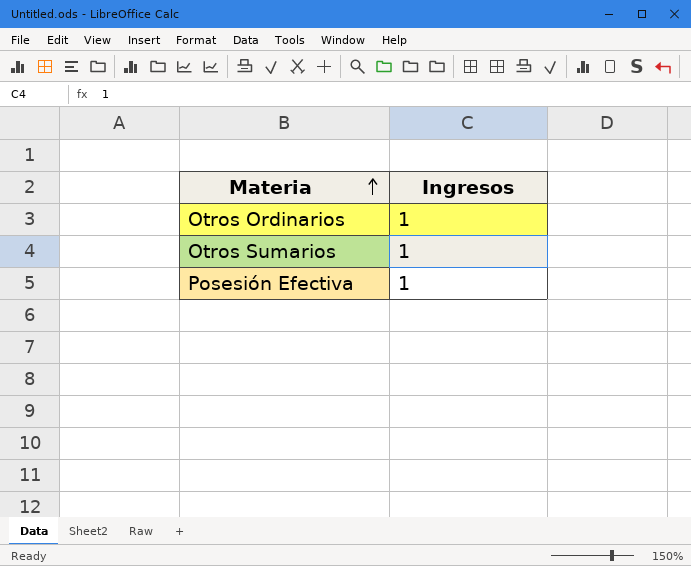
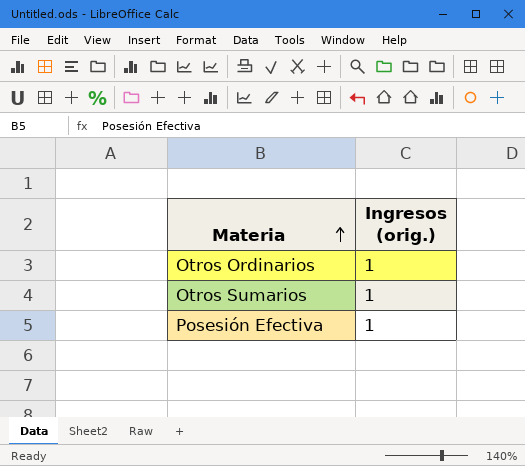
column name: Ingresos -> Ingresos (orig.)

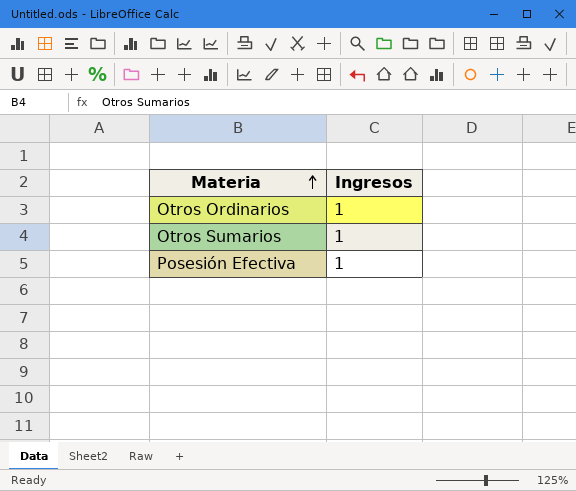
column name: Ingresos (orig.) -> Ingresos

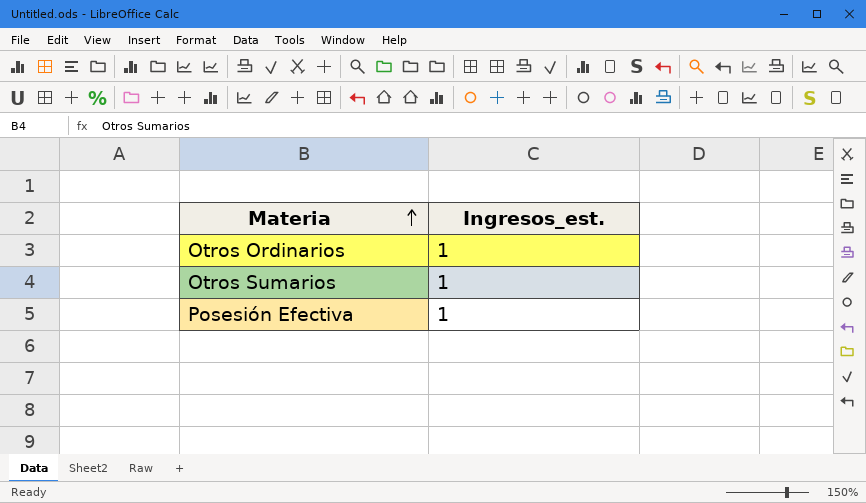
column name: Ingresos -> Ingresos_est.

